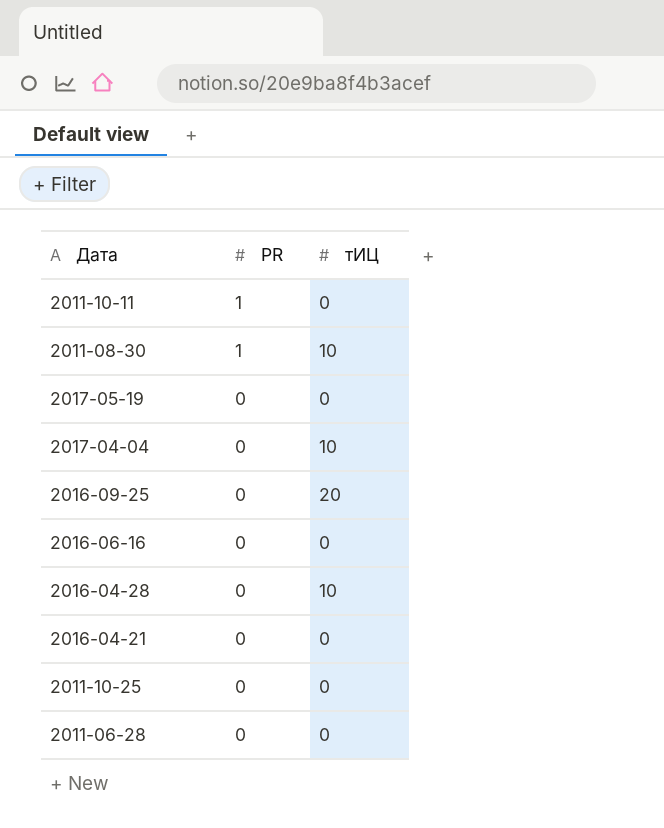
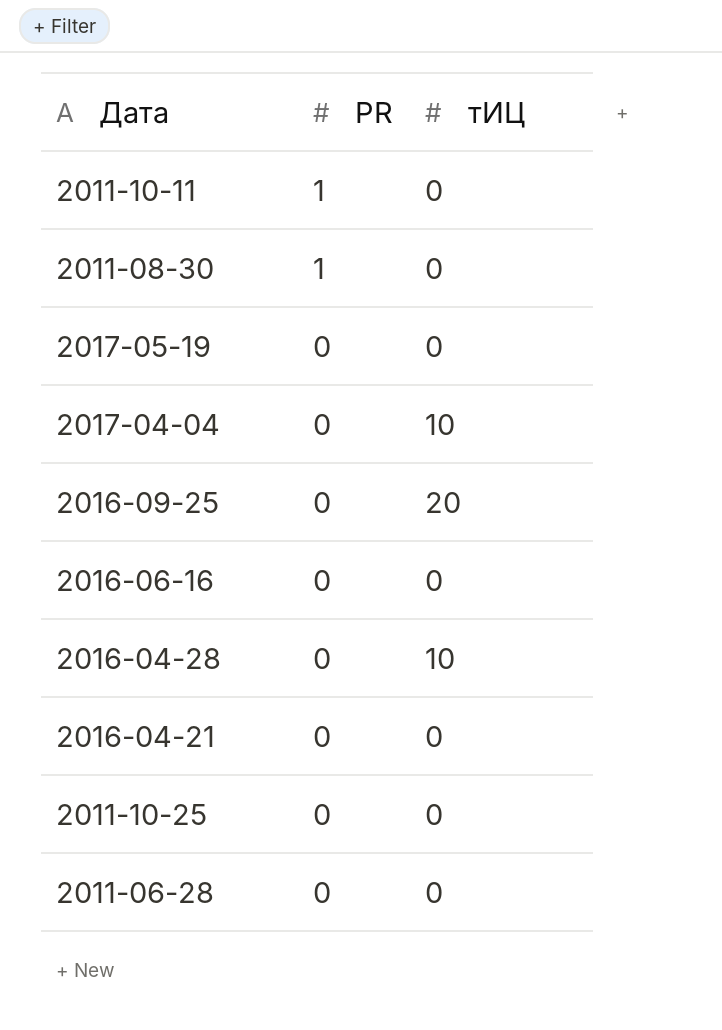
2011-08-30 | тИЦ: 10 -> 0

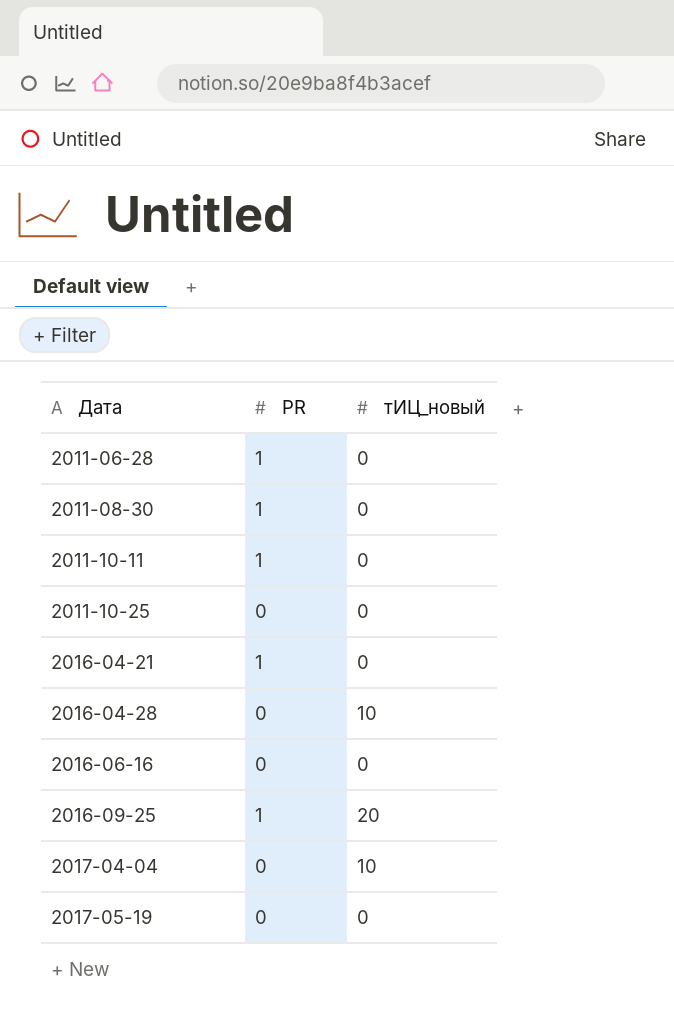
row order: PR descending -> Дата ascending
column name: тИЦ -> тИЦ_новый
2011-06-28 | PR: 0 -> 1
2016-04-21 | PR: 0 -> 1
2016-09-25 | PR: 0 -> 1

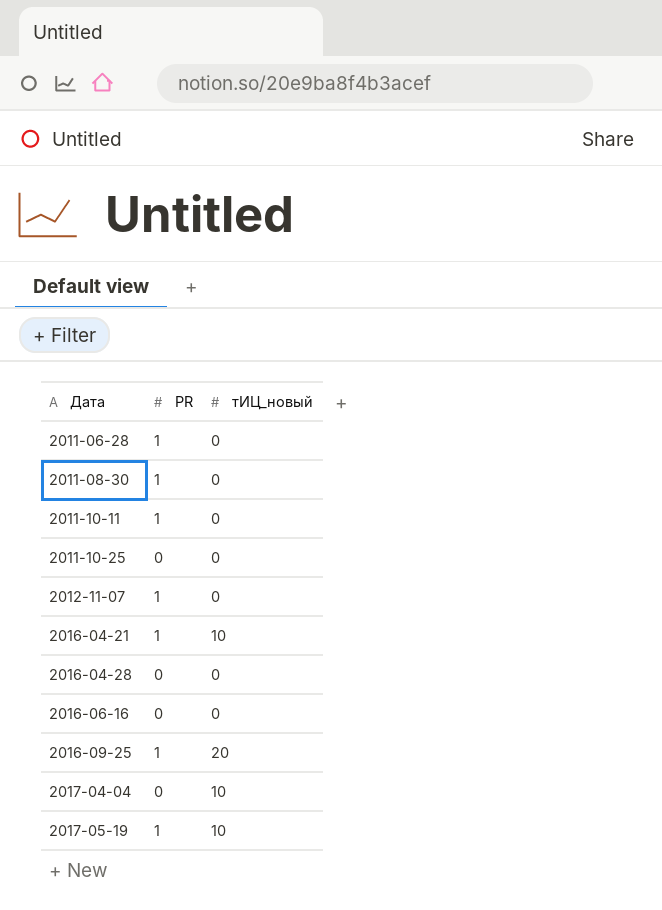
row 2012-11-07: none -> 1 | 0
2016-04-21 | тИЦ_новый: 0 -> 10
2016-04-28 | тИЦ_новый: 10 -> 0
2017-05-19 | PR: 0 -> 1
2017-05-19 | тИЦ_новый: 0 -> 10

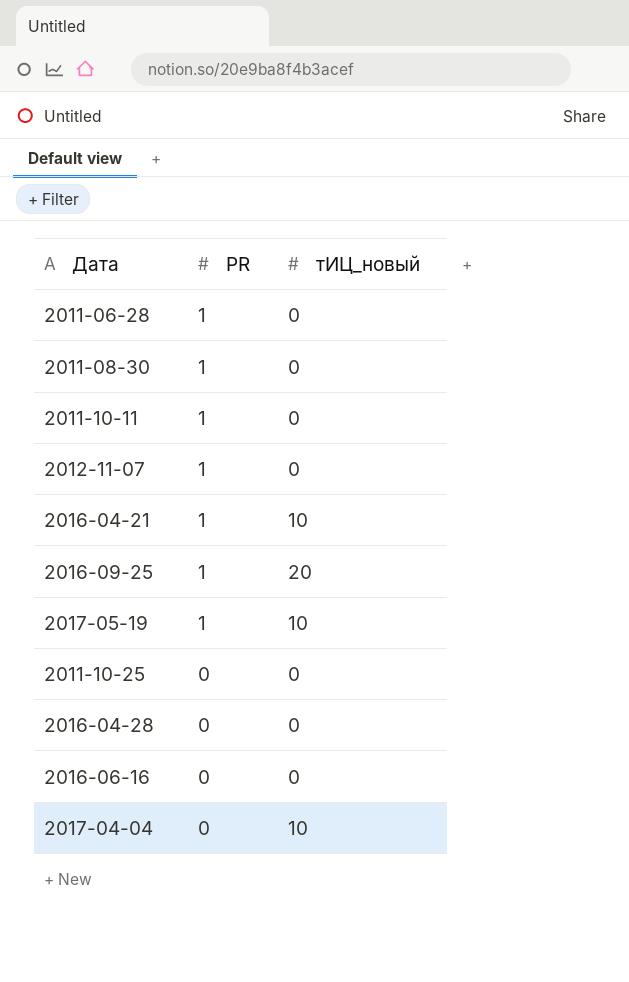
row order: Дата ascending -> PR descending

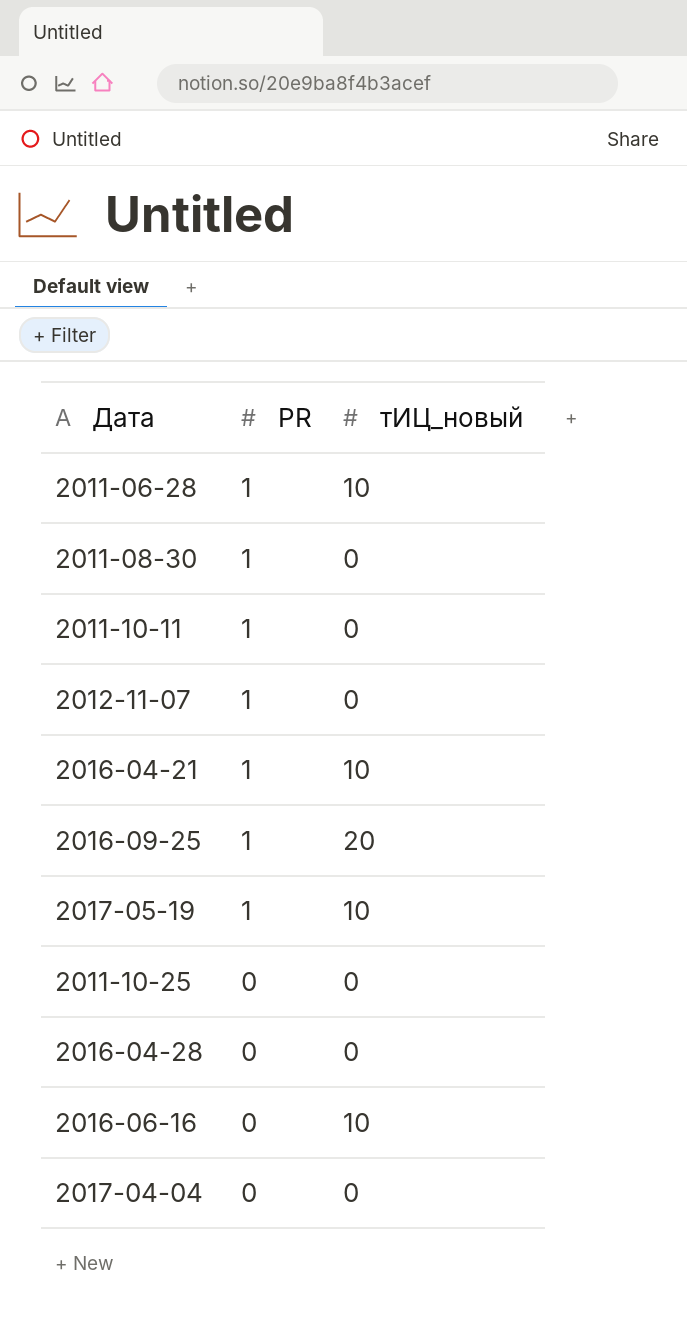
2011-06-28 | тИЦ_новый: 0 -> 10
2016-06-16 | тИЦ_новый: 0 -> 10
2017-04-04 | тИЦ_новый: 10 -> 0

